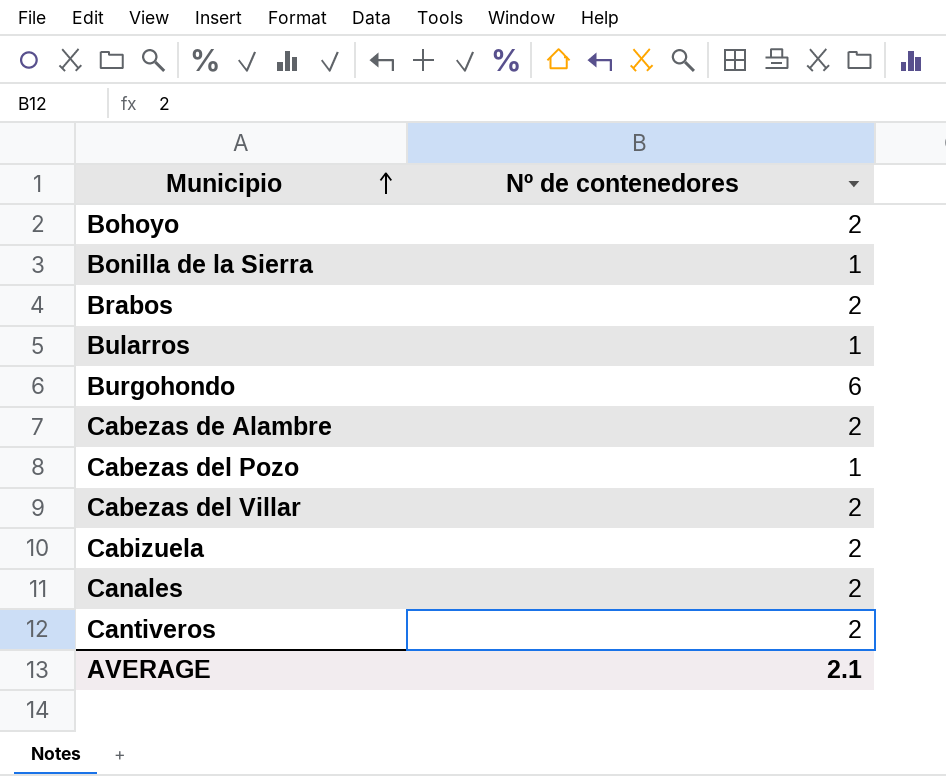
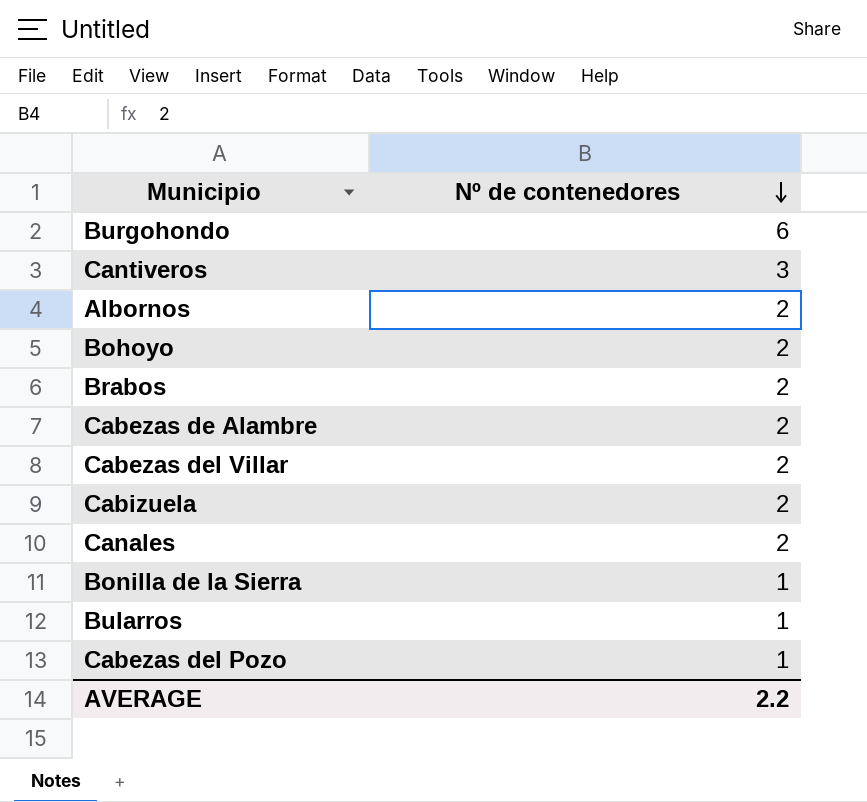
row order: Municipio ascending -> Nº de contenedores descending
Cantiveros | Nº de contenedores: 2 -> 3
row Albornos: none -> 2
AVERAGE | Nº de contenedores: 2.1 -> 2.2

